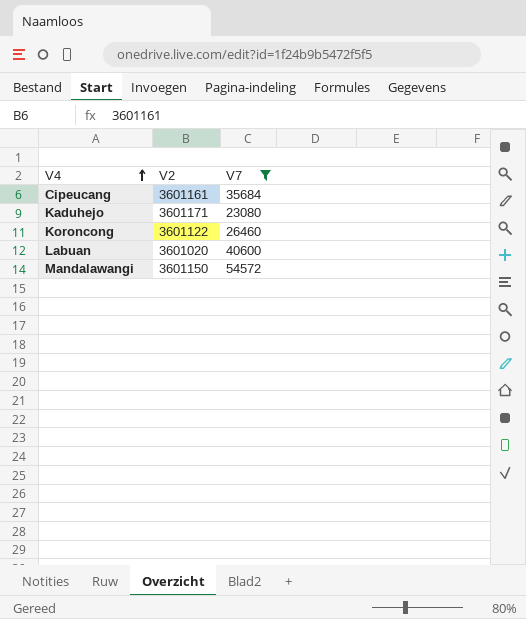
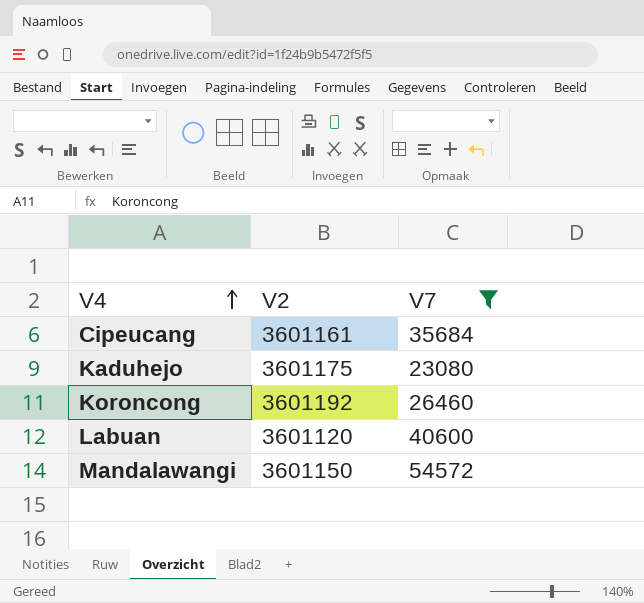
Kaduhejo | V2: 3601171 -> 3601175
Koroncong | V2: 3601122 -> 3601192
Labuan | V2: 3601020 -> 3601120

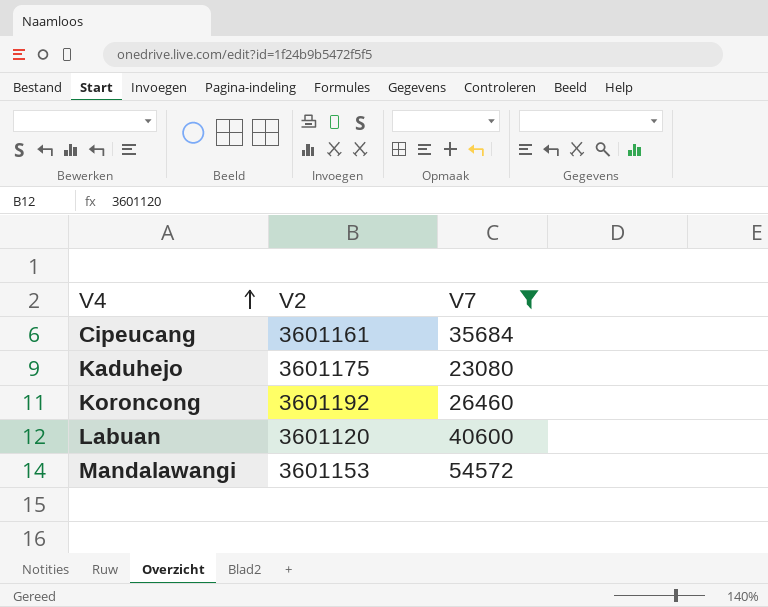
Mandalawangi | V2: 3601150 -> 3601153

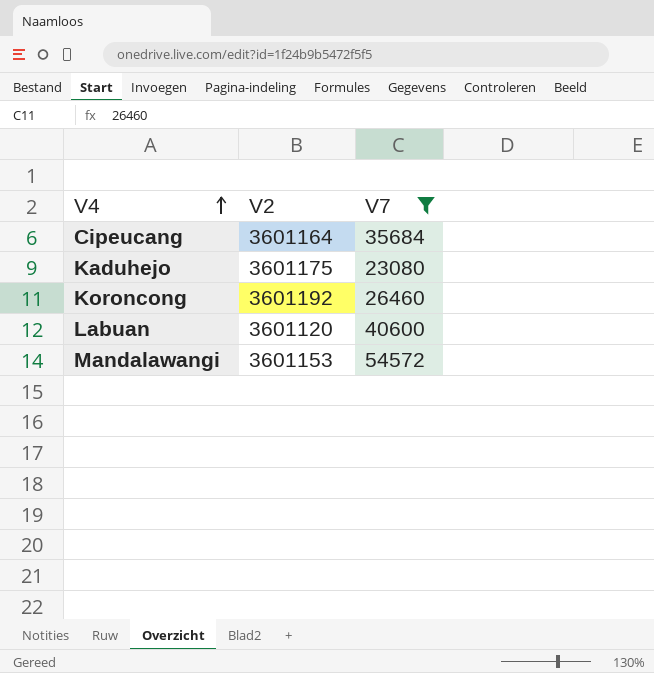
Cipeucang | V2: 3601161 -> 3601164

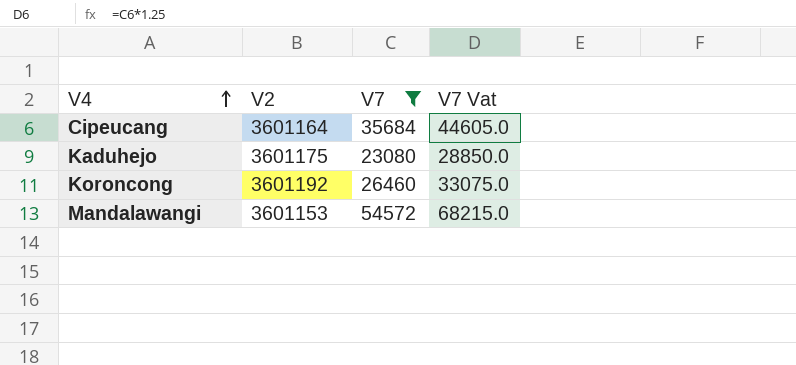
column V7 Vat | formula: none -> [V7] * 1.25
row Labuan: 3601120 | 40600 -> none

